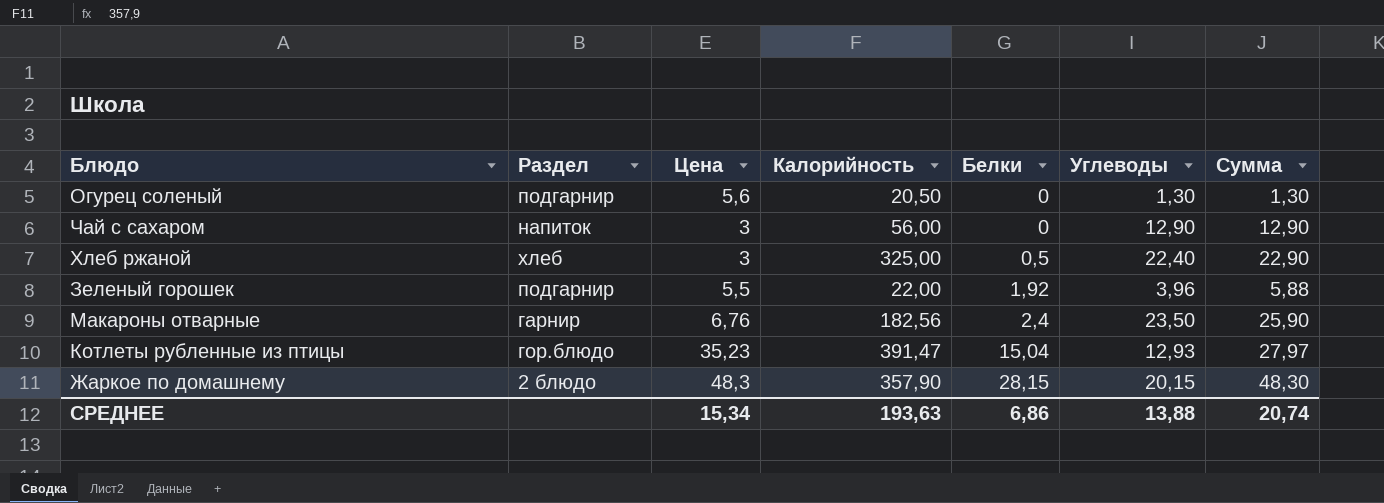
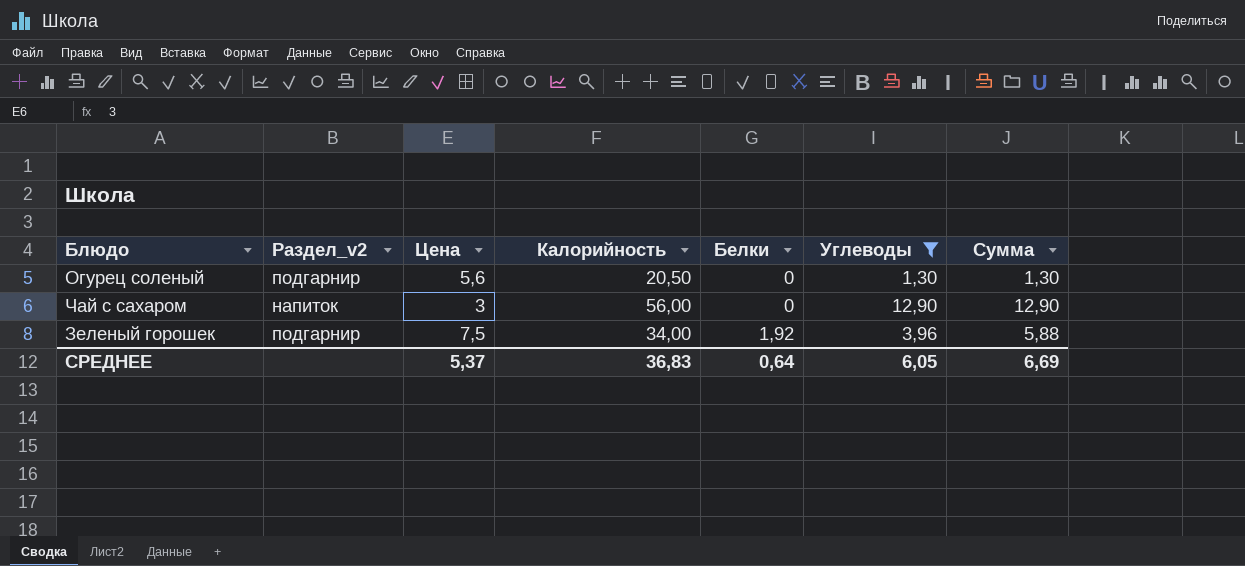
filter: none -> Углеводы <= 12,90
column name: Раздел -> Раздел_v2
Зеленый горошек | Цена: 5,5 -> 7,5
Зеленый горошек | Калорийность: 22,00 -> 34,00
СРЕДНЕЕ | Цена: 15,34 -> 5,37
СРЕДНЕЕ | Калорийность: 193,63 -> 36,83
СРЕДНЕЕ | Белки: 6,86 -> 0,64
СРЕДНЕЕ | Углеводы: 13,88 -> 6,05
СРЕДНЕЕ | Сумма: 20,74 -> 6,69

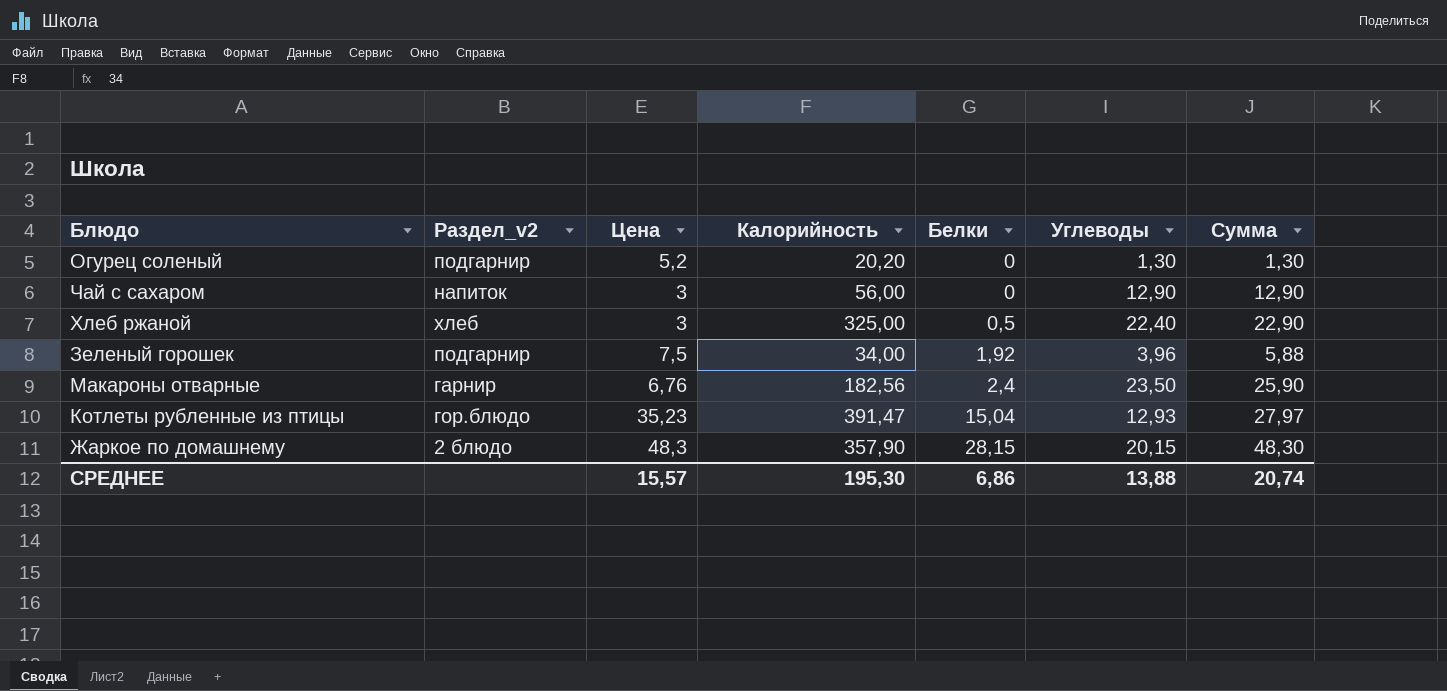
filter: Углеводы <= 12,90 -> none
Огурец соленый | Цена: 5,6 -> 5,2
Огурец соленый | Калорийность: 20,50 -> 20,20
СРЕДНЕЕ | Цена: 5,37 -> 15,57
СРЕДНЕЕ | Калорийность: 36,83 -> 195,30
СРЕДНЕЕ | Белки: 0,64 -> 6,86
СРЕДНЕЕ | Углеводы: 6,05 -> 13,88
СРЕДНЕЕ | Сумма: 6,69 -> 20,74

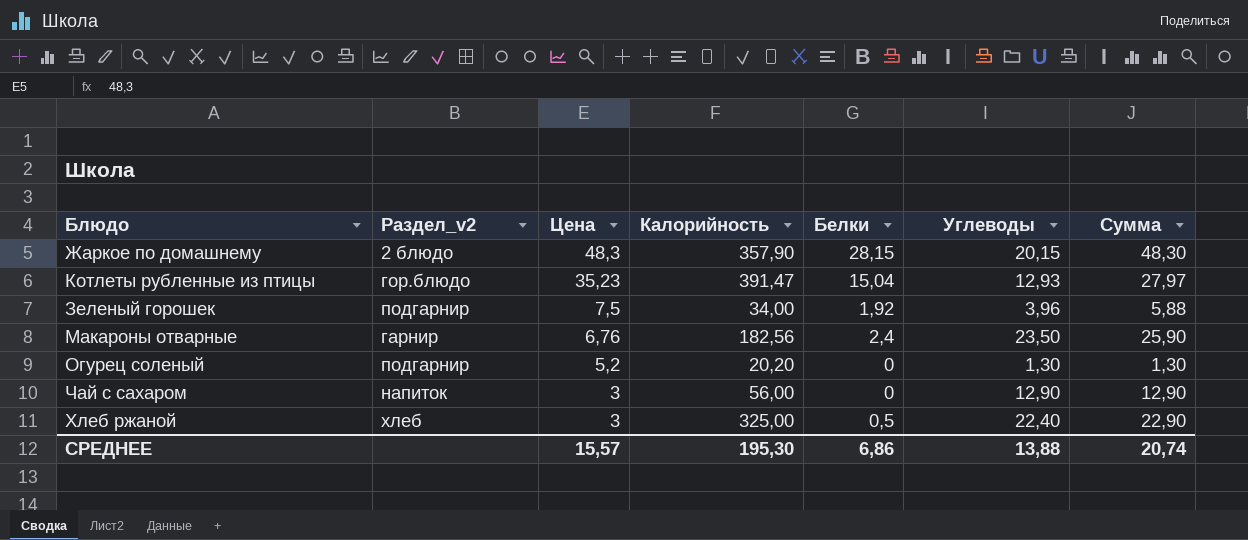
row order: Белки ascending -> Цена descending

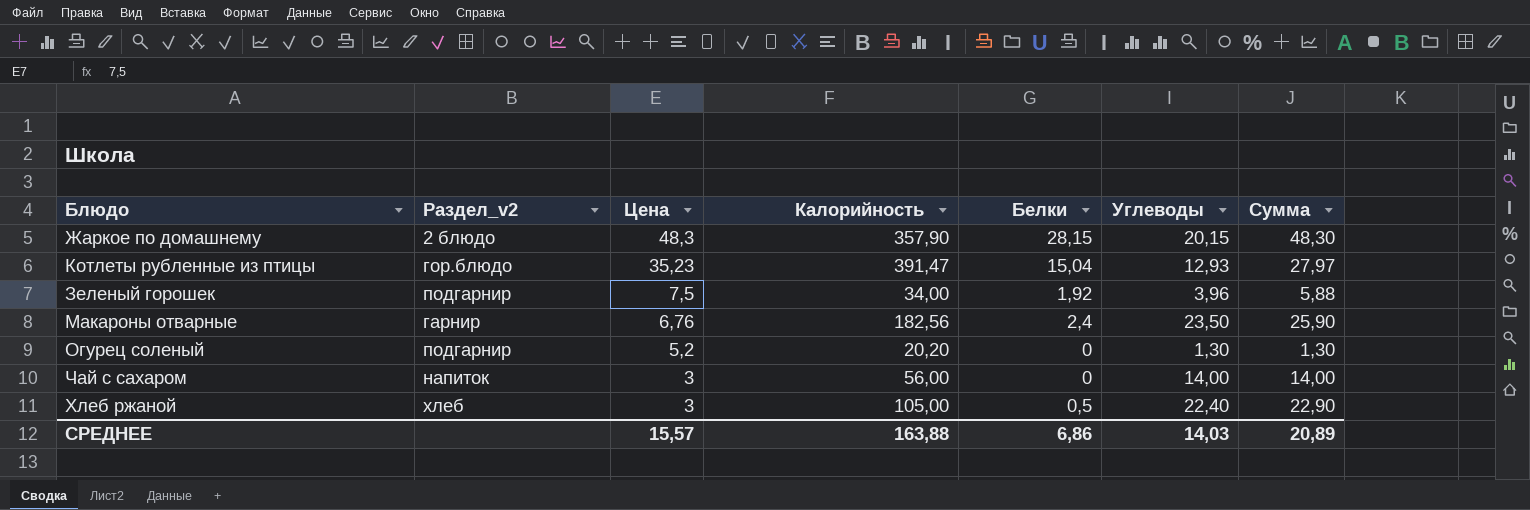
Чай с сахаром | Углеводы: 12,90 -> 14,00
Чай с сахаром | Сумма: 12,90 -> 14,00
Хлеб ржаной | Калорийность: 325,00 -> 105,00
СРЕДНЕЕ | Калорийность: 195,30 -> 163,88
СРЕДНЕЕ | Углеводы: 13,88 -> 14,03
СРЕДНЕЕ | Сумма: 20,74 -> 20,89

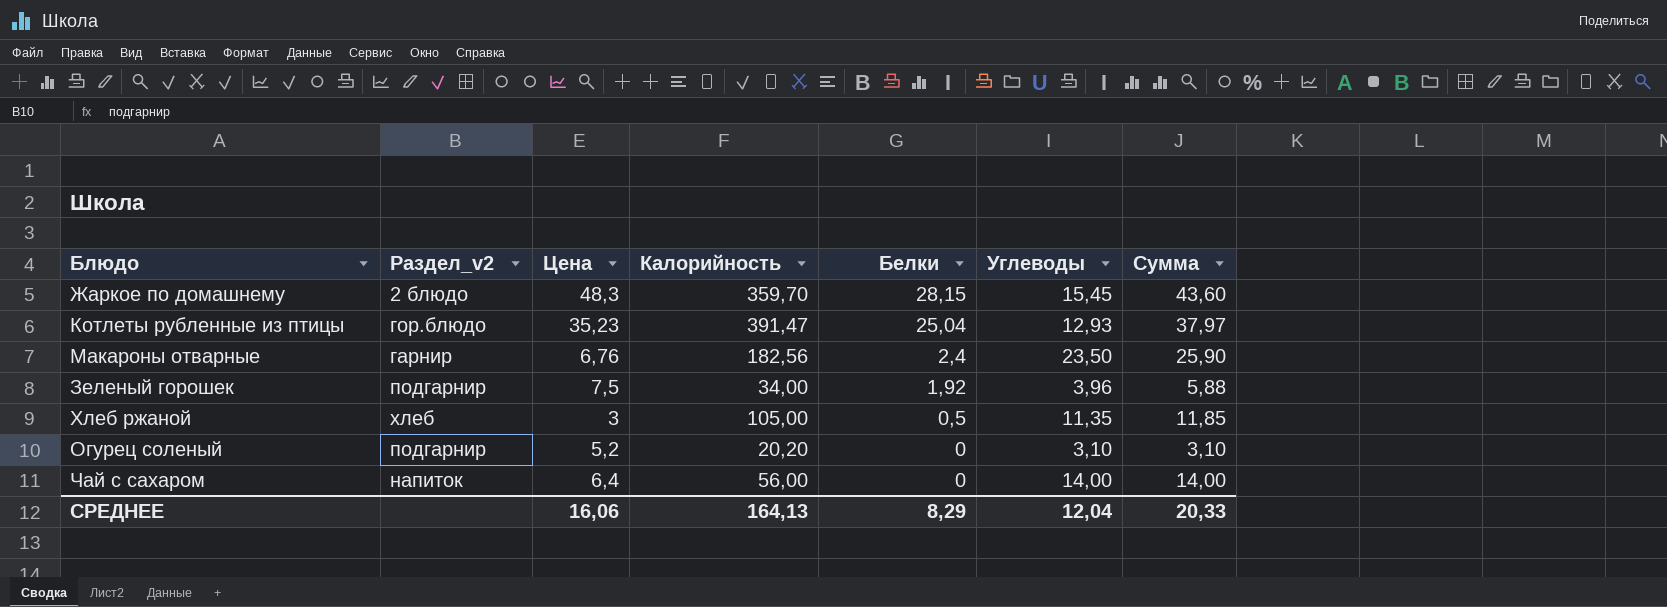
row order: Цена descending -> Белки descending
Жаркое по домашнему | Калорийность: 357,90 -> 359,70
Жаркое по домашнему | Углеводы: 20,15 -> 15,45
Жаркое по домашнему | Сумма: 48,30 -> 43,60
Котлеты рубленные из птицы | Белки: 15,04 -> 25,04
Котлеты рубленные из птицы | Сумма: 27,97 -> 37,97
Хлеб ржаной | Углеводы: 22,40 -> 11,35
Хлеб ржаной | Сумма: 22,90 -> 11,85
Огурец соленый | Углеводы: 1,30 -> 3,10
Огурец соленый | Сумма: 1,30 -> 3,10
Чай с сахаром | Цена: 3 -> 6,4
СРЕДНЕЕ | Цена: 15,57 -> 16,06
СРЕДНЕЕ | Калорийность: 163,88 -> 164,13
СРЕДНЕЕ | Белки: 6,86 -> 8,29
СРЕДНЕЕ | Углеводы: 14,03 -> 12,04
СРЕДНЕЕ | Сумма: 20,89 -> 20,33

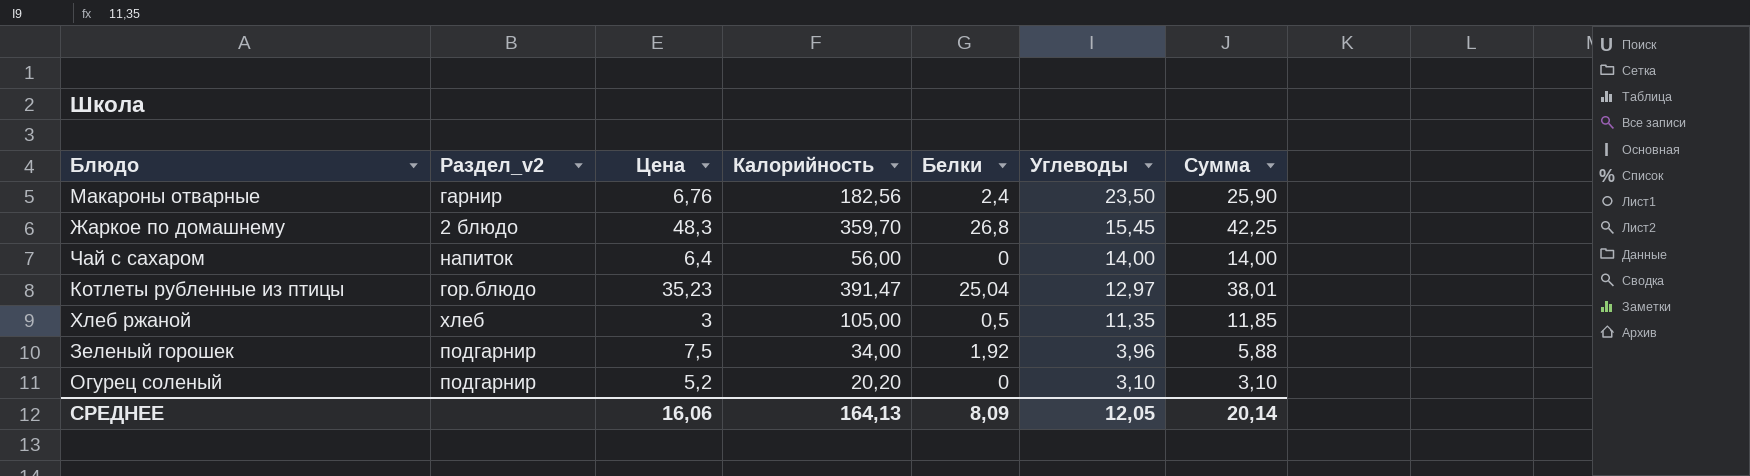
row order: Белки descending -> Углеводы descending
Жаркое по домашнему | Белки: 28,15 -> 26,8
Жаркое по домашнему | Сумма: 43,60 -> 42,25
Котлеты рубленные из птицы | Углеводы: 12,93 -> 12,97
Котлеты рубленные из птицы | Сумма: 37,97 -> 38,01
СРЕДНЕЕ | Белки: 8,29 -> 8,09
СРЕДНЕЕ | Углеводы: 12,04 -> 12,05
СРЕДНЕЕ | Сумма: 20,33 -> 20,14

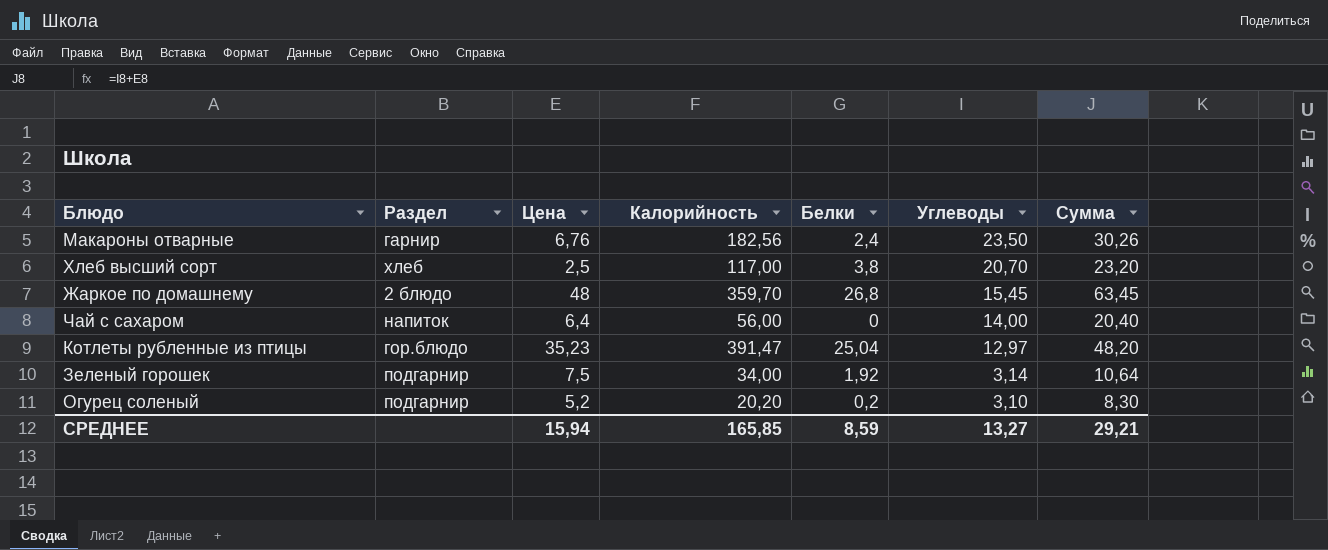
column name: Раздел_v2 -> Раздел
column Сумма | formula: [Белки] + [Углеводы] -> [Цена] + [Углеводы]
row Хлеб ржаной: хлеб | 3 | 105,00 | 0,5 | 11,35 | 11,85 -> none
row Хлеб высший сорт: none -> хлеб | 2,5 | 117,00 | 3,8 | 20,70 | 23,20
Жаркое по домашнему | Цена: 48,3 -> 48
Зеленый горошек | Углеводы: 3,96 -> 3,14
Огурец соленый | Белки: 0 -> 0,2
СРЕДНЕЕ | Цена: 16,06 -> 15,94
СРЕДНЕЕ | Калорийность: 164,13 -> 165,85
СРЕДНЕЕ | Белки: 8,09 -> 8,59
СРЕДНЕЕ | Углеводы: 12,05 -> 13,27
СРЕДНЕЕ | Сумма: 20,14 -> 29,21

